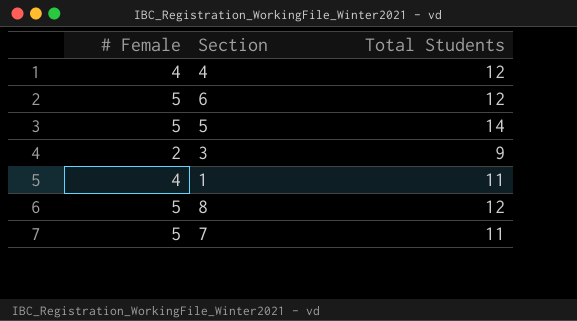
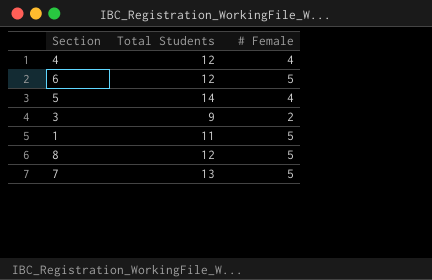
column # Female | position: 1 -> 3
5 | # Female: 5 -> 4
1 | # Female: 4 -> 5
7 | Total Students: 11 -> 13

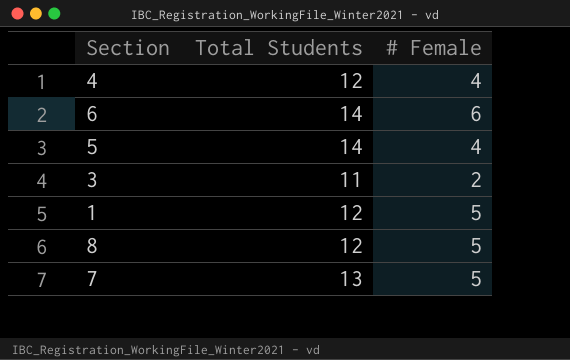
6 | Total Students: 12 -> 14
6 | # Female: 5 -> 6
3 | Total Students: 9 -> 11
1 | Total Students: 11 -> 12

